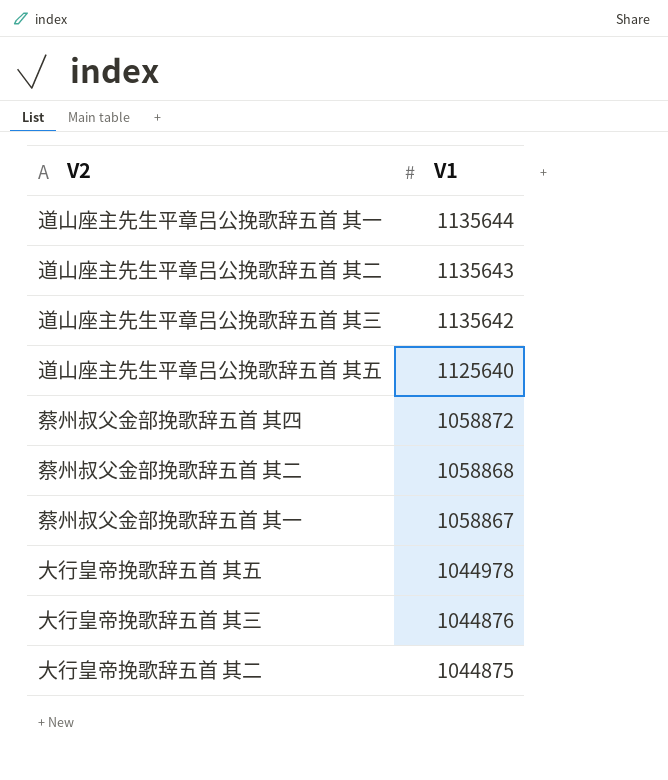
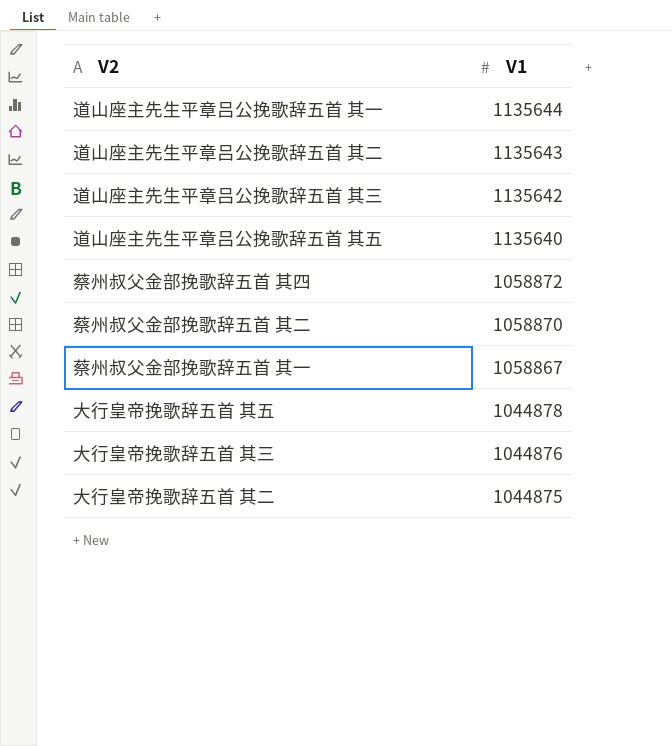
道山座主先生平章吕公挽歌辞五首 其五 | V1: 1125640 -> 1135640
蔡州叔父金部挽歌辞五首 其二 | V1: 1058868 -> 1058870
大行皇帝挽歌辞五首 其五 | V1: 1044978 -> 1044878

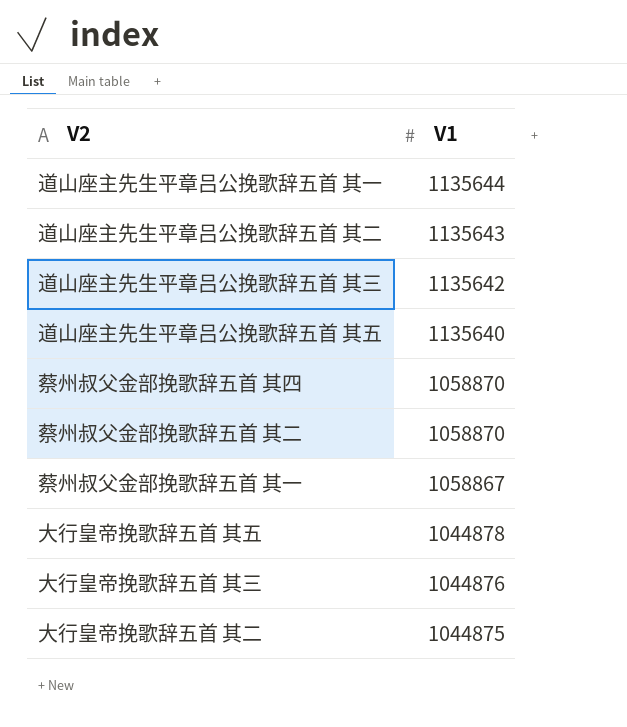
蔡州叔父金部挽歌辞五首 其四 | V1: 1058872 -> 1058870

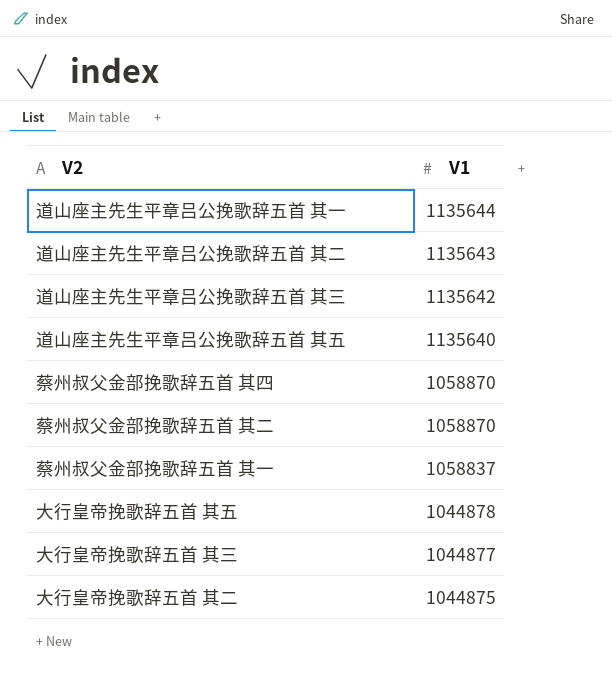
蔡州叔父金部挽歌辞五首 其一 | V1: 1058867 -> 1058837
大行皇帝挽歌辞五首 其三 | V1: 1044876 -> 1044877

